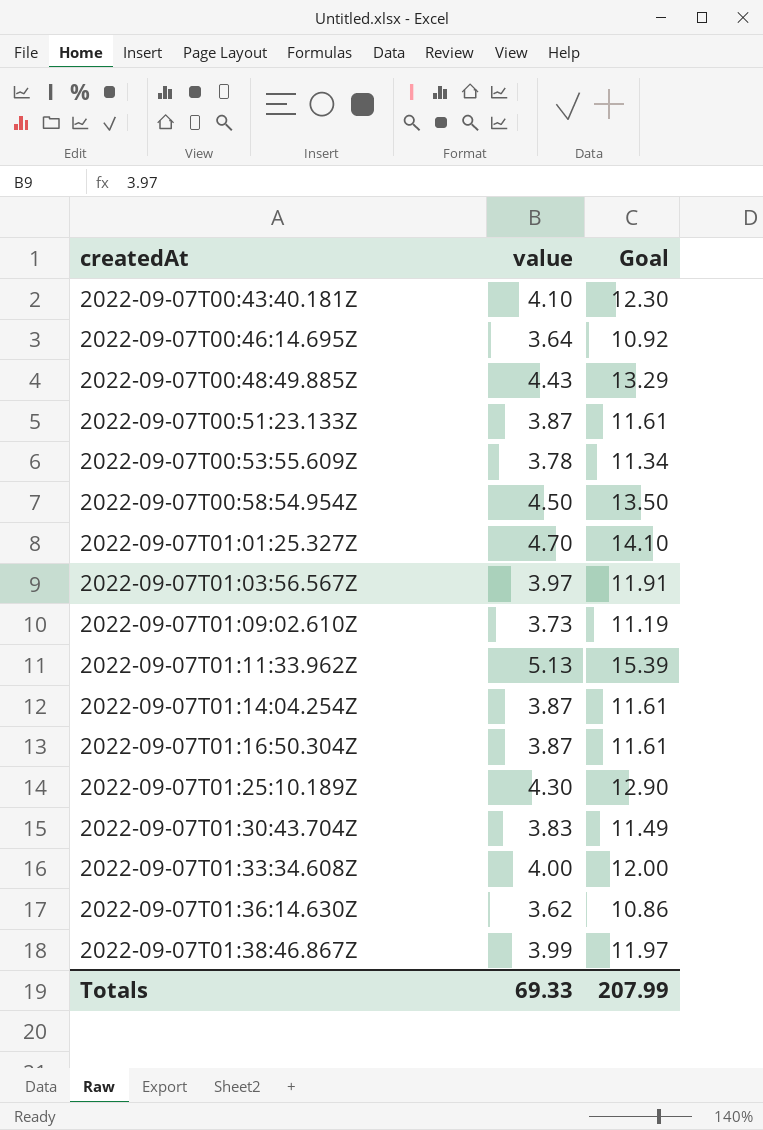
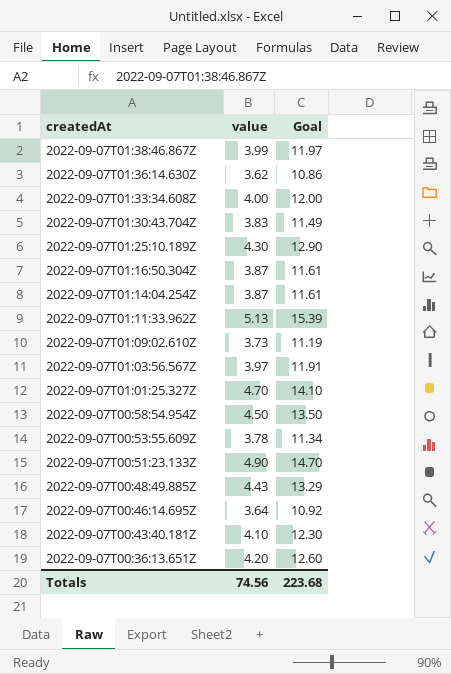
row order: createdAt ascending -> createdAt descending
2022-09-07T00:51:23.133Z | value: 3.87 -> 4.90
2022-09-07T00:51:23.133Z | Goal: 11.61 -> 14.70
row 2022-09-07T00:36:13.651Z: none -> 4.20 | 12.60
Totals | value: 69.33 -> 74.56
Totals | Goal: 207.99 -> 223.68

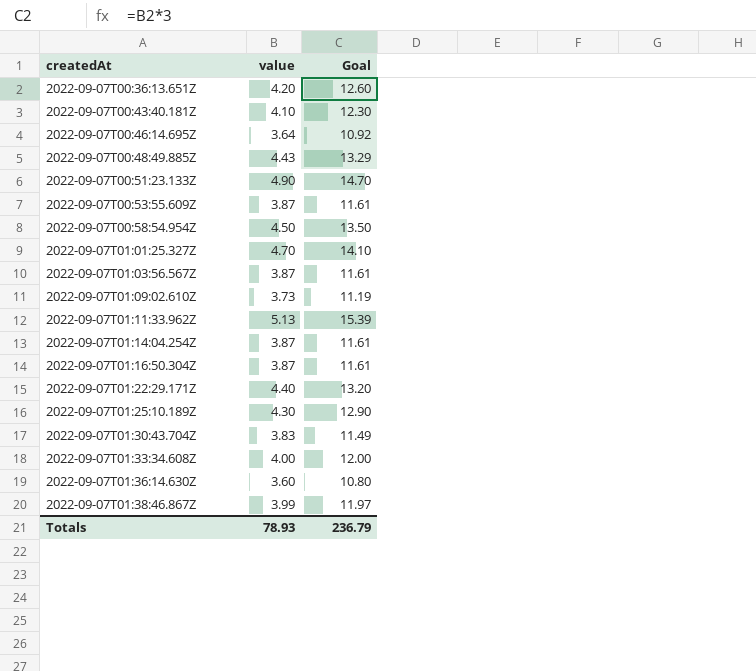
row order: createdAt descending -> createdAt ascending
2022-09-07T00:53:55.609Z | value: 3.78 -> 3.87
2022-09-07T00:53:55.609Z | Goal: 11.34 -> 11.61
2022-09-07T01:03:56.567Z | value: 3.97 -> 3.87
2022-09-07T01:03:56.567Z | Goal: 11.91 -> 11.61
row 2022-09-07T01:22:29.171Z: none -> 4.40 | 13.20
2022-09-07T01:36:14.630Z | value: 3.62 -> 3.60
2022-09-07T01:36:14.630Z | Goal: 10.86 -> 10.80
Totals | value: 74.56 -> 78.93
Totals | Goal: 223.68 -> 236.79

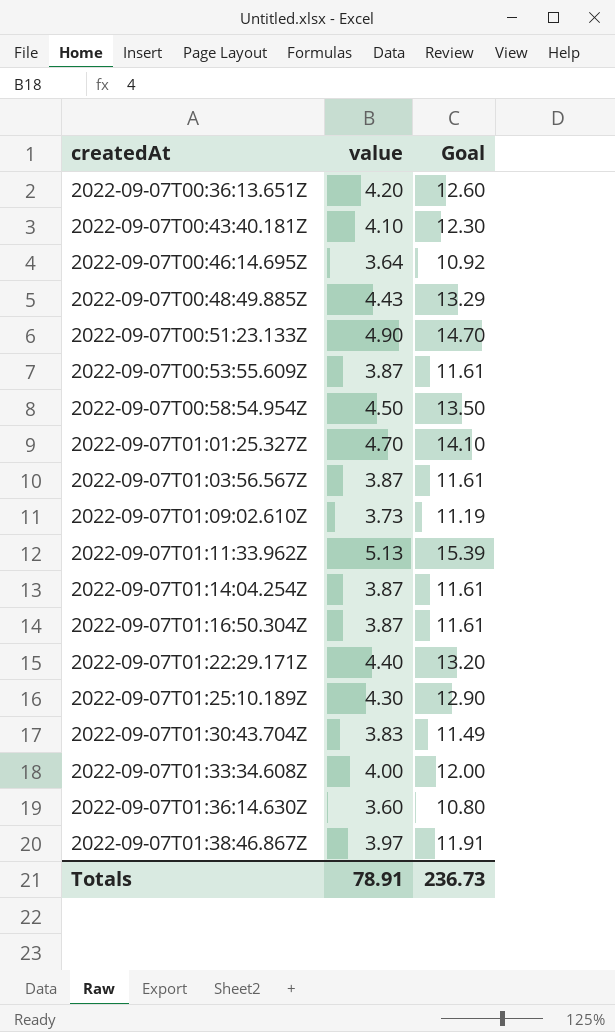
2022-09-07T01:38:46.867Z | value: 3.99 -> 3.97
2022-09-07T01:38:46.867Z | Goal: 11.97 -> 11.91
Totals | value: 78.93 -> 78.91
Totals | Goal: 236.79 -> 236.73

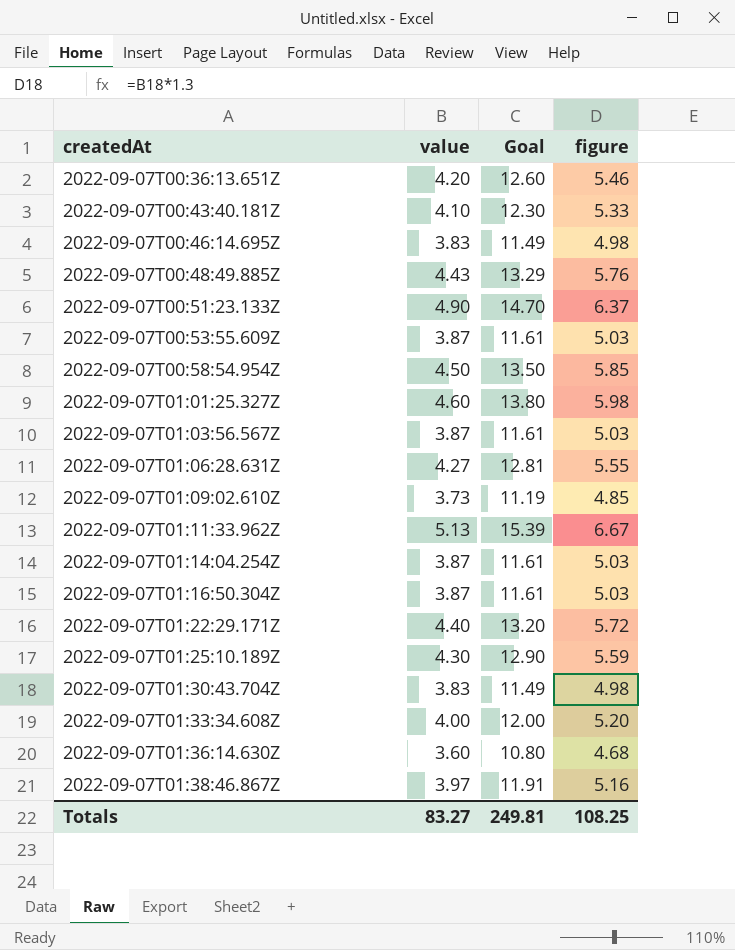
column figure | formula: none -> [value] * 1.3
2022-09-07T00:46:14.695Z | value: 3.64 -> 3.83
2022-09-07T00:46:14.695Z | Goal: 10.92 -> 11.49
2022-09-07T01:01:25.327Z | value: 4.70 -> 4.60
2022-09-07T01:01:25.327Z | Goal: 14.10 -> 13.80
row 2022-09-07T01:06:28.631Z: none -> 4.27 | 12.81 | 5.55
Totals | value: 78.91 -> 83.27
Totals | Goal: 236.73 -> 249.81

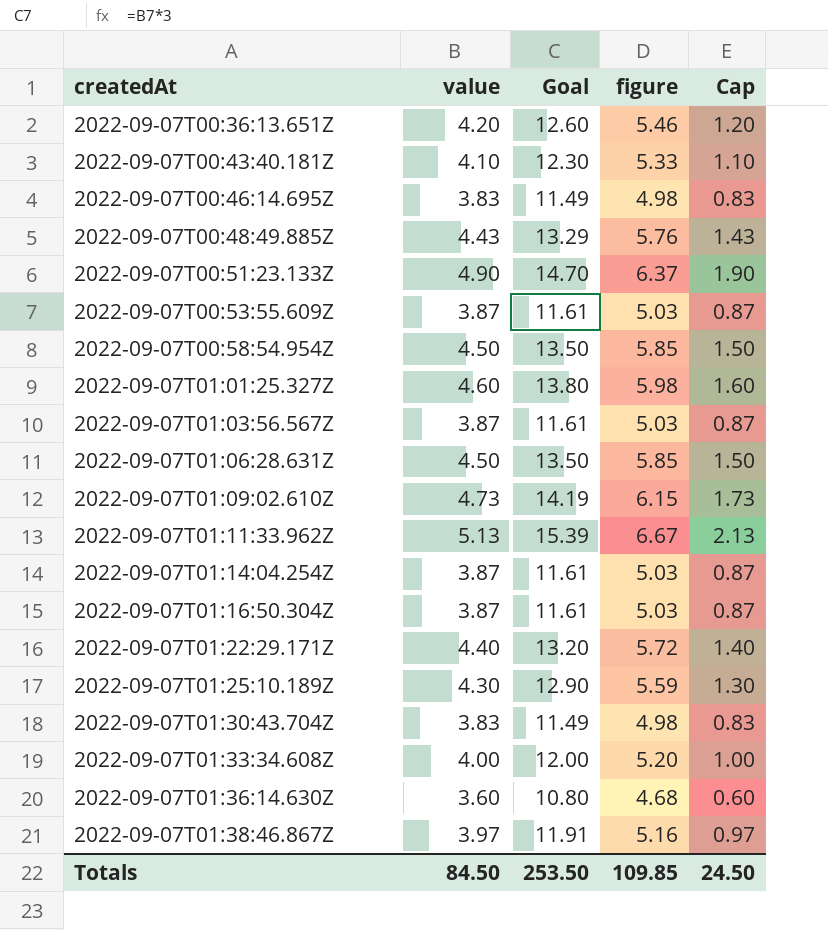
column Cap | formula: none -> [value] - 3
2022-09-07T01:06:28.631Z | value: 4.27 -> 4.50
2022-09-07T01:06:28.631Z | Goal: 12.81 -> 13.50
2022-09-07T01:06:28.631Z | figure: 5.55 -> 5.85
2022-09-07T01:09:02.610Z | value: 3.73 -> 4.73
2022-09-07T01:09:02.610Z | Goal: 11.19 -> 14.19
2022-09-07T01:09:02.610Z | figure: 4.85 -> 6.15
Totals | value: 83.27 -> 84.50
Totals | Goal: 249.81 -> 253.50
Totals | figure: 108.25 -> 109.85

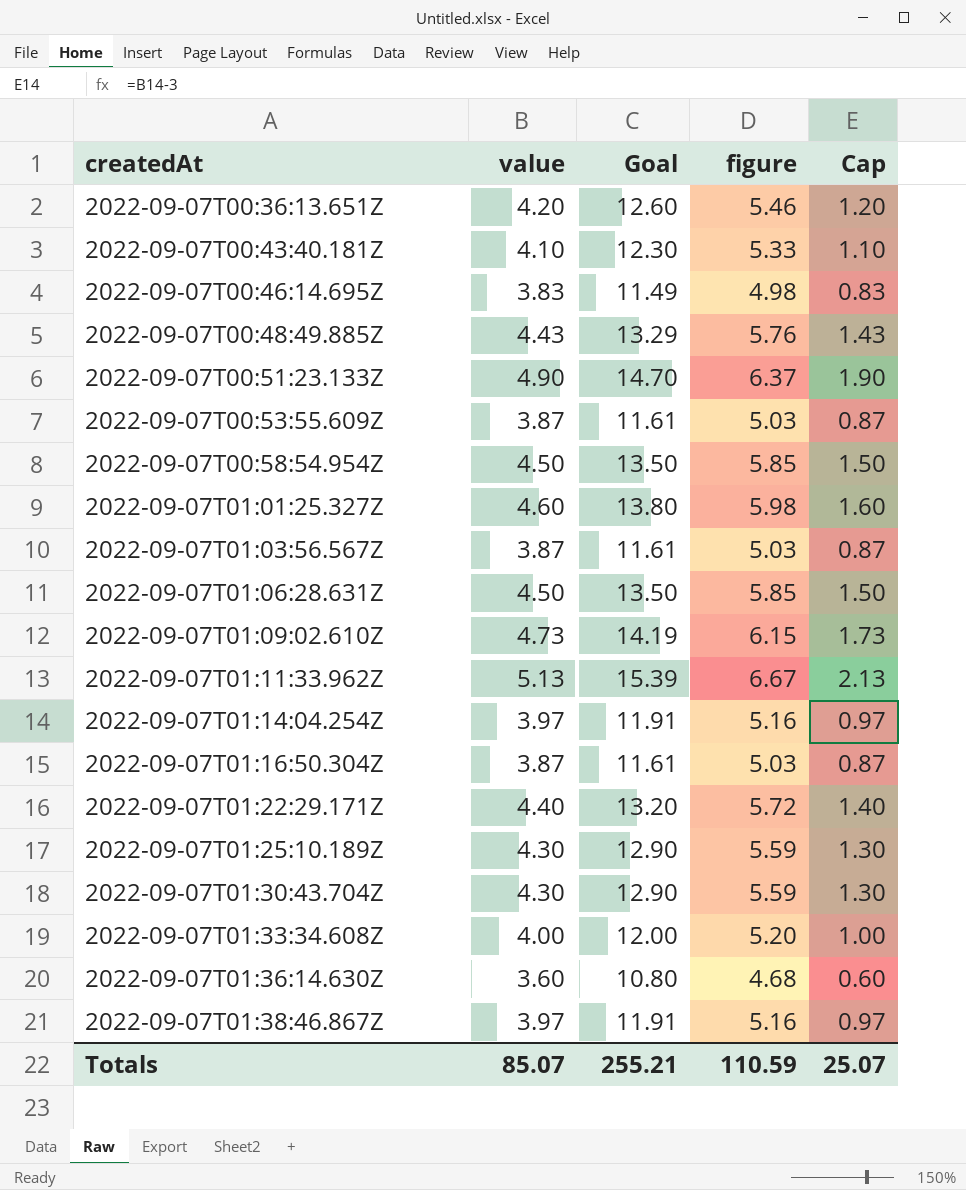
2022-09-07T01:14:04.254Z | value: 3.87 -> 3.97
2022-09-07T01:14:04.254Z | Goal: 11.61 -> 11.91
2022-09-07T01:14:04.254Z | figure: 5.03 -> 5.16
2022-09-07T01:14:04.254Z | Cap: 0.87 -> 0.97
2022-09-07T01:30:43.704Z | value: 3.83 -> 4.30
2022-09-07T01:30:43.704Z | Goal: 11.49 -> 12.90
2022-09-07T01:30:43.704Z | figure: 4.98 -> 5.59
2022-09-07T01:30:43.704Z | Cap: 0.83 -> 1.30
Totals | value: 84.50 -> 85.07
Totals | Goal: 253.50 -> 255.21
Totals | figure: 109.85 -> 110.59
Totals | Cap: 24.50 -> 25.07

